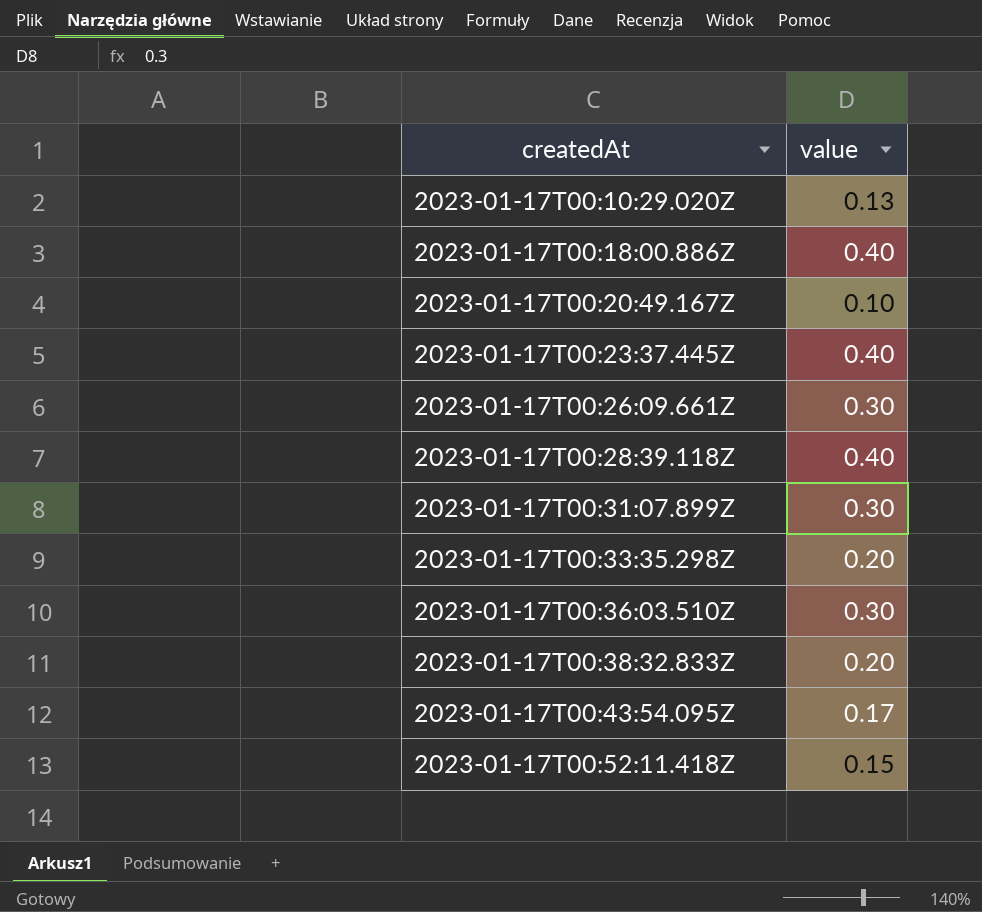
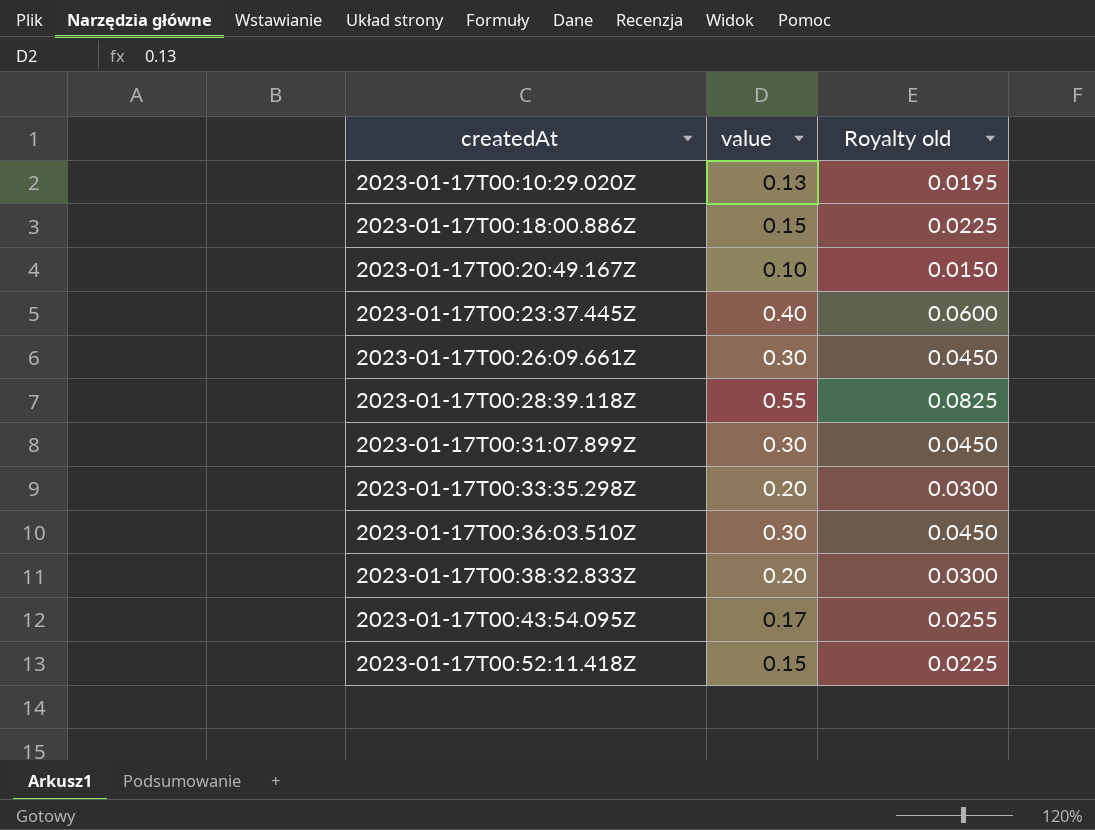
column Royalty old | formula: none -> [value] * 0.15
2023-01-17T00:18:00.886Z | value: 0.40 -> 0.15
2023-01-17T00:28:39.118Z | value: 0.40 -> 0.55

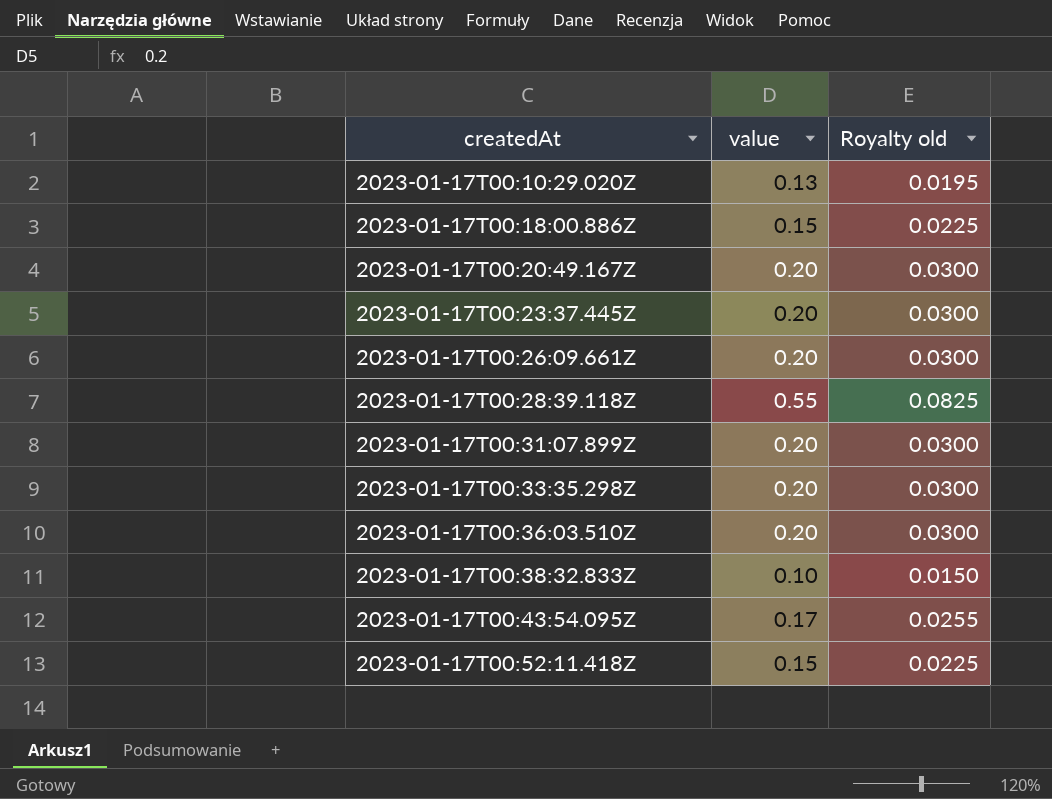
2023-01-17T00:20:49.167Z | value: 0.10 -> 0.20
2023-01-17T00:20:49.167Z | Royalty old: 0.0150 -> 0.0300
2023-01-17T00:23:37.445Z | value: 0.40 -> 0.20
2023-01-17T00:23:37.445Z | Royalty old: 0.0600 -> 0.0300
2023-01-17T00:26:09.661Z | value: 0.30 -> 0.20
2023-01-17T00:26:09.661Z | Royalty old: 0.0450 -> 0.0300
2023-01-17T00:31:07.899Z | value: 0.30 -> 0.20
2023-01-17T00:31:07.899Z | Royalty old: 0.0450 -> 0.0300
2023-01-17T00:36:03.510Z | value: 0.30 -> 0.20
2023-01-17T00:36:03.510Z | Royalty old: 0.0450 -> 0.0300
2023-01-17T00:38:32.833Z | value: 0.20 -> 0.10
2023-01-17T00:38:32.833Z | Royalty old: 0.0300 -> 0.0150

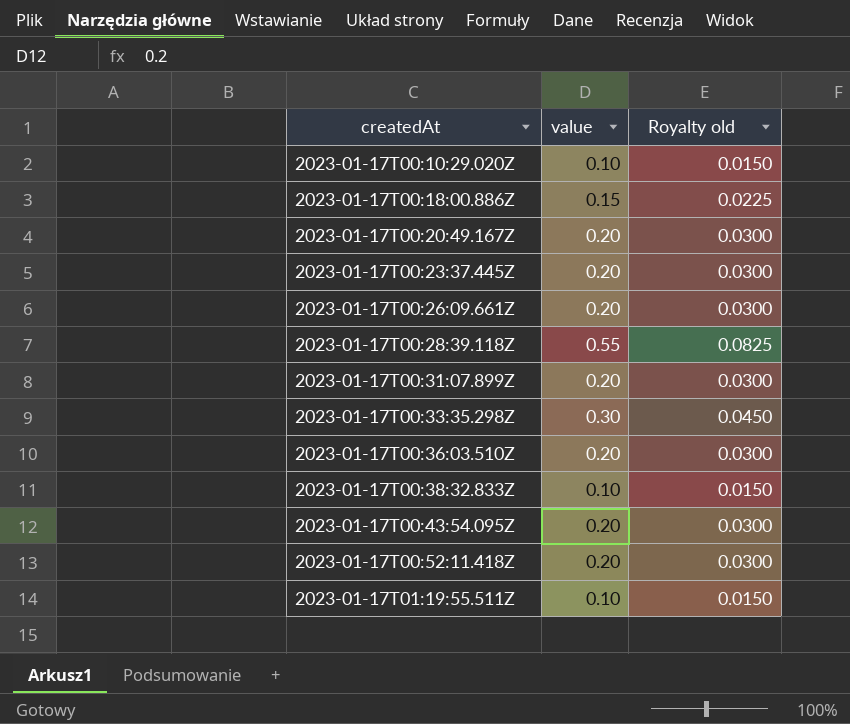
2023-01-17T00:10:29.020Z | value: 0.13 -> 0.10
2023-01-17T00:10:29.020Z | Royalty old: 0.0195 -> 0.0150
2023-01-17T00:33:35.298Z | value: 0.20 -> 0.30
2023-01-17T00:33:35.298Z | Royalty old: 0.0300 -> 0.0450
2023-01-17T00:43:54.095Z | value: 0.17 -> 0.20
2023-01-17T00:43:54.095Z | Royalty old: 0.0255 -> 0.0300
2023-01-17T00:52:11.418Z | value: 0.15 -> 0.20
2023-01-17T00:52:11.418Z | Royalty old: 0.0225 -> 0.0300
row 2023-01-17T01:19:55.511Z: none -> 0.10 | 0.0150

